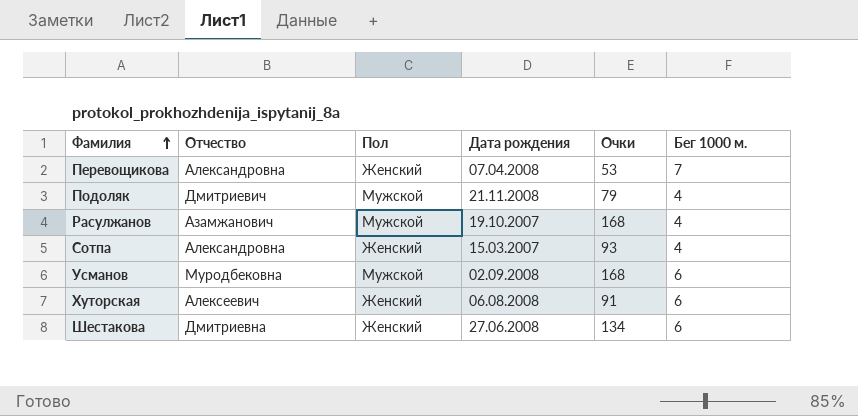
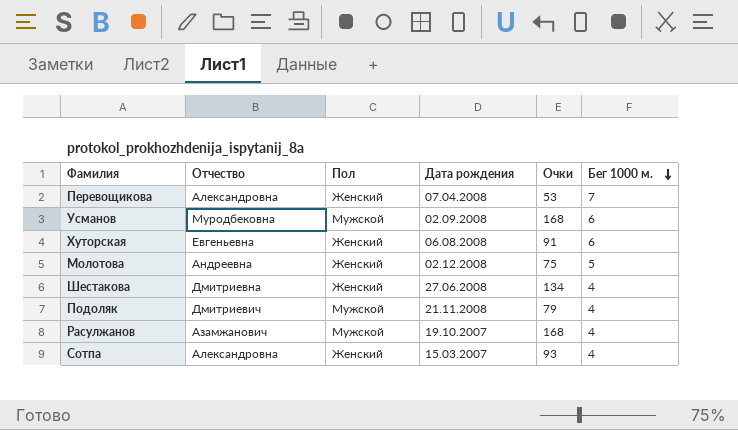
row order: Фамилия ascending -> Бег 1000 м. descending
Хуторская | Отчество: Алексеевич -> Евгеньевна
row Молотова: none -> Андреевна | Женский | 02.12.2008 | 75 | 5
Шестакова | Бег 1000 м.: 6 -> 4

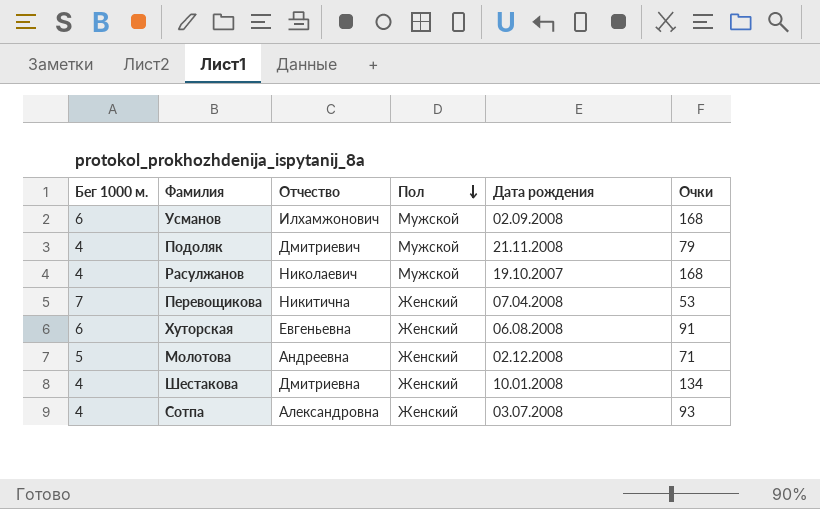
row order: Бег 1000 м. descending -> Пол descending
column Бег 1000 м. | position: 6 -> 1
Усманов | Отчество: Муродбековна -> Илхамжонович
Расулжанов | Отчество: Азамжанович -> Николаевич
Перевощикова | Отчество: Александровна -> Никитична
Молотова | Очки: 75 -> 71
Шестакова | Дата рождения: 27.06.2008 -> 10.01.2008
Сотпа | Дата рождения: 15.03.2007 -> 03.07.2008

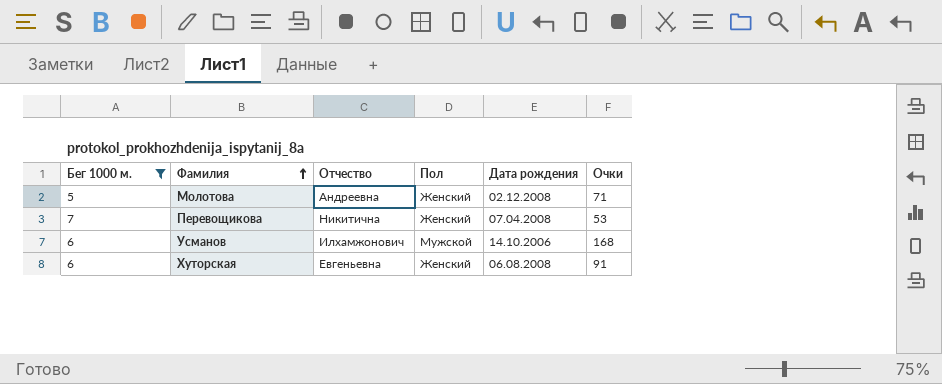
filter: none -> Бег 1000 м. != 4
row order: Пол descending -> Фамилия ascending
Усманов | Дата рождения: 02.09.2008 -> 14.10.2006

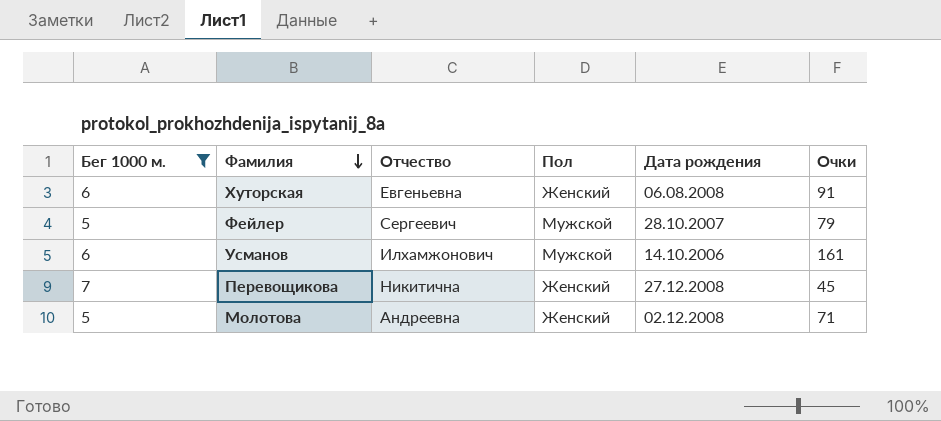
row order: Фамилия ascending -> Фамилия descending
row Фейлер: none -> 5 | Сергеевич | Мужской | 28.10.2007 | 79
Усманов | Очки: 168 -> 161
Перевощикова | Дата рождения: 07.04.2008 -> 27.12.2008
Перевощикова | Очки: 53 -> 45

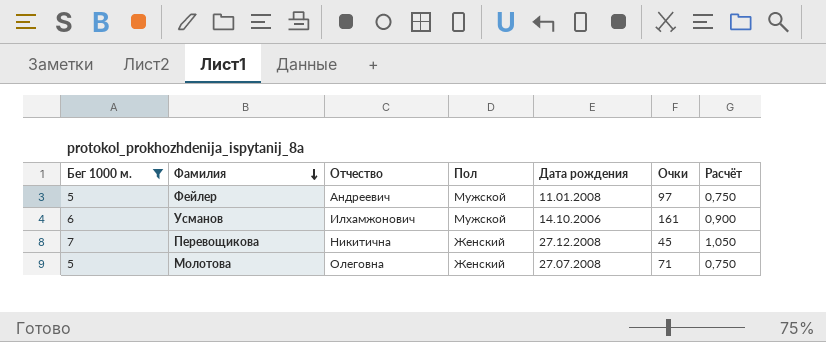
column Расчёт | formula: none -> [Бег 1000 м.] * 0,15
row Хуторская: 6 | Евгеньевна | Женский | 06.08.2008 | 91 -> none
Фейлер | Отчество: Сергеевич -> Андреевич
Фейлер | Дата рождения: 28.10.2007 -> 11.01.2008
Фейлер | Очки: 79 -> 97
Молотова | Отчество: Андреевна -> Олеговна
Молотова | Дата рождения: 02.12.2008 -> 27.07.2008

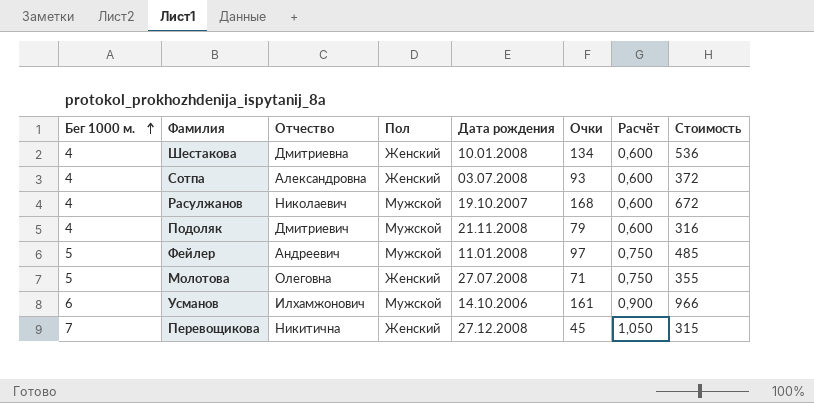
filter: Бег 1000 м. != 4 -> none
row order: Фамилия descending -> Бег 1000 м. ascending
column Стоимость | formula: none -> [Бег 1000 м.] * [Очки]

